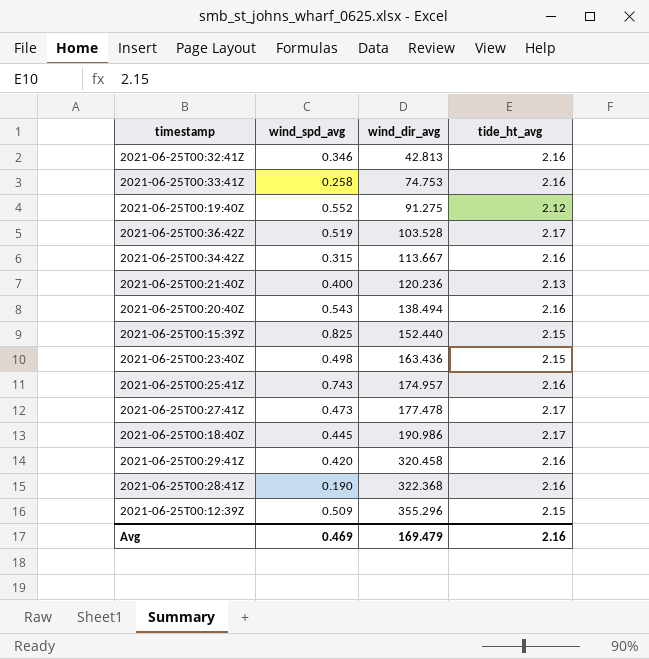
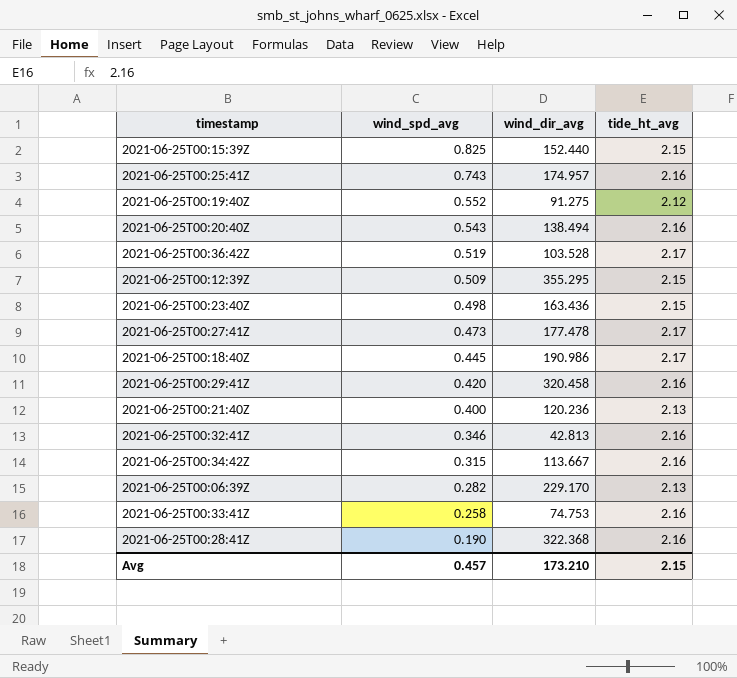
row order: wind_dir_avg ascending -> wind_spd_avg descending
2021-06-25T00:12:39Z | wind_dir_avg: 355.296 -> 355.295
row 2021-06-25T00:06:39Z: none -> 0.282 | 229.170 | 2.13
Avg | wind_spd_avg: 0.469 -> 0.457
Avg | wind_dir_avg: 169.479 -> 173.210
Avg | tide_ht_avg: 2.16 -> 2.15

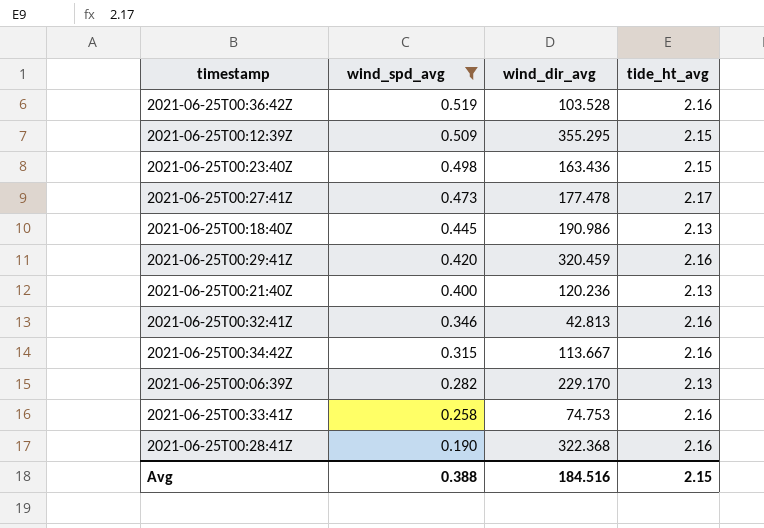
filter: none -> wind_spd_avg <= 0.519
2021-06-25T00:36:42Z | tide_ht_avg: 2.17 -> 2.16
2021-06-25T00:18:40Z | tide_ht_avg: 2.17 -> 2.13
2021-06-25T00:29:41Z | wind_dir_avg: 320.458 -> 320.459
Avg | wind_spd_avg: 0.457 -> 0.388
Avg | wind_dir_avg: 173.210 -> 184.516

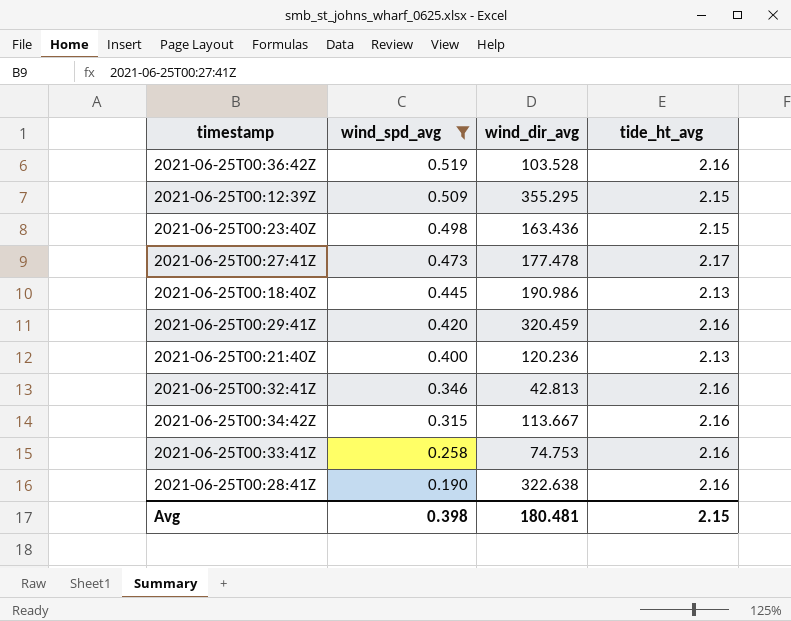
row 2021-06-25T00:06:39Z: 0.282 | 229.170 | 2.13 -> none
2021-06-25T00:28:41Z | wind_dir_avg: 322.368 -> 322.638
Avg | wind_spd_avg: 0.388 -> 0.398
Avg | wind_dir_avg: 184.516 -> 180.481

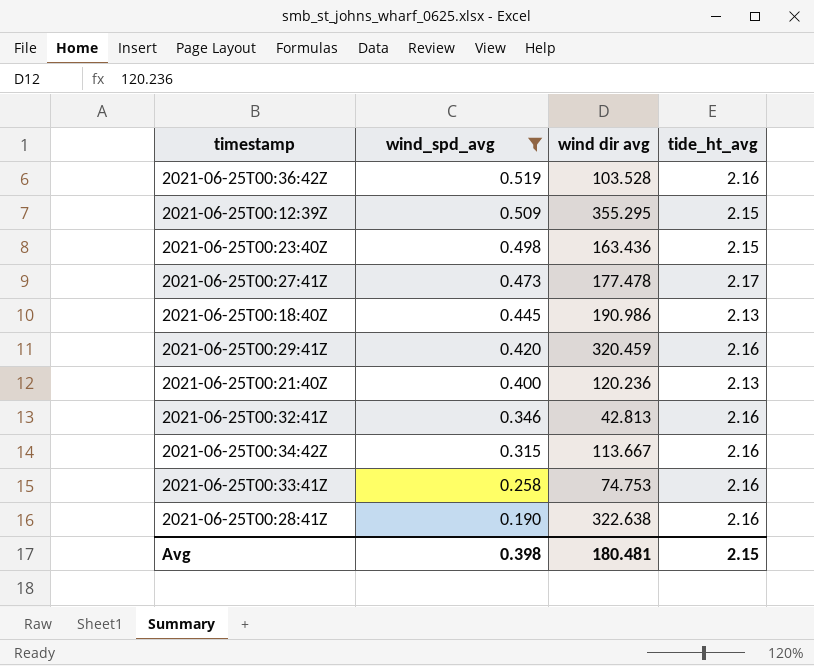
column name: wind_dir_avg -> wind dir avg

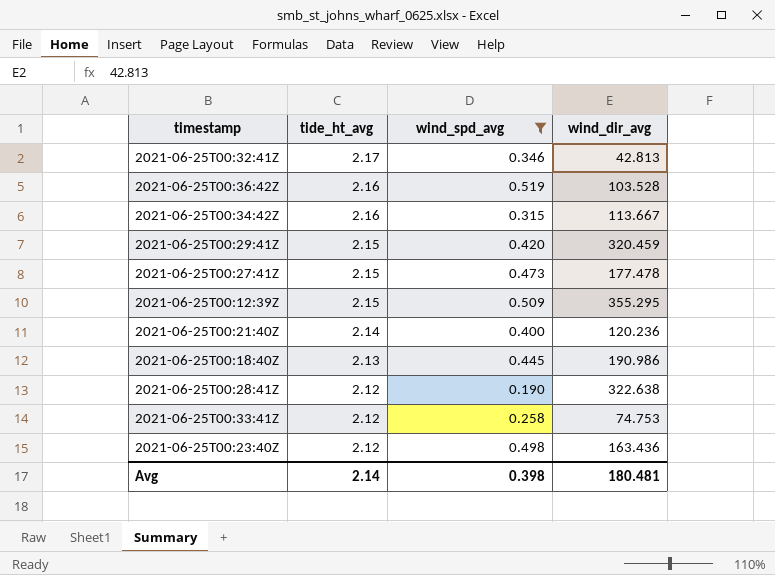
row order: wind_spd_avg descending -> tide_ht_avg descending
column tide_ht_avg | position: 4 -> 2
column name: wind dir avg -> wind_dir_avg
2021-06-25T00:32:41Z | tide_ht_avg: 2.16 -> 2.17
2021-06-25T00:29:41Z | tide_ht_avg: 2.16 -> 2.15
2021-06-25T00:27:41Z | tide_ht_avg: 2.17 -> 2.15
2021-06-25T00:21:40Z | tide_ht_avg: 2.13 -> 2.14
2021-06-25T00:28:41Z | tide_ht_avg: 2.16 -> 2.12
2021-06-25T00:33:41Z | tide_ht_avg: 2.16 -> 2.12
2021-06-25T00:23:40Z | tide_ht_avg: 2.15 -> 2.12
Avg | tide_ht_avg: 2.15 -> 2.14

